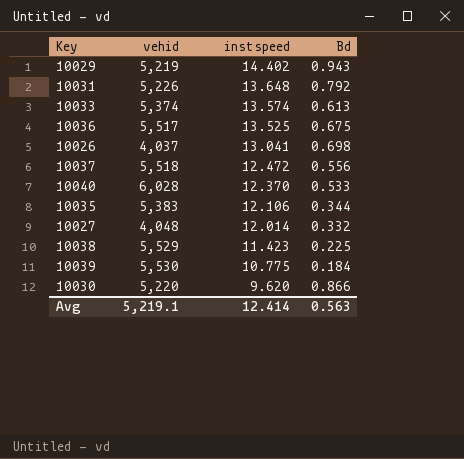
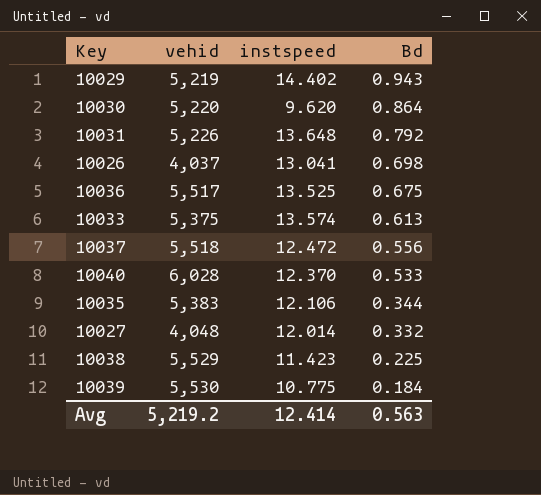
row order: instspeed descending -> Bd descending
10030 | Bd: 0.866 -> 0.864
10033 | vehid: 5,374 -> 5,375
Avg | vehid: 5,219.1 -> 5,219.2

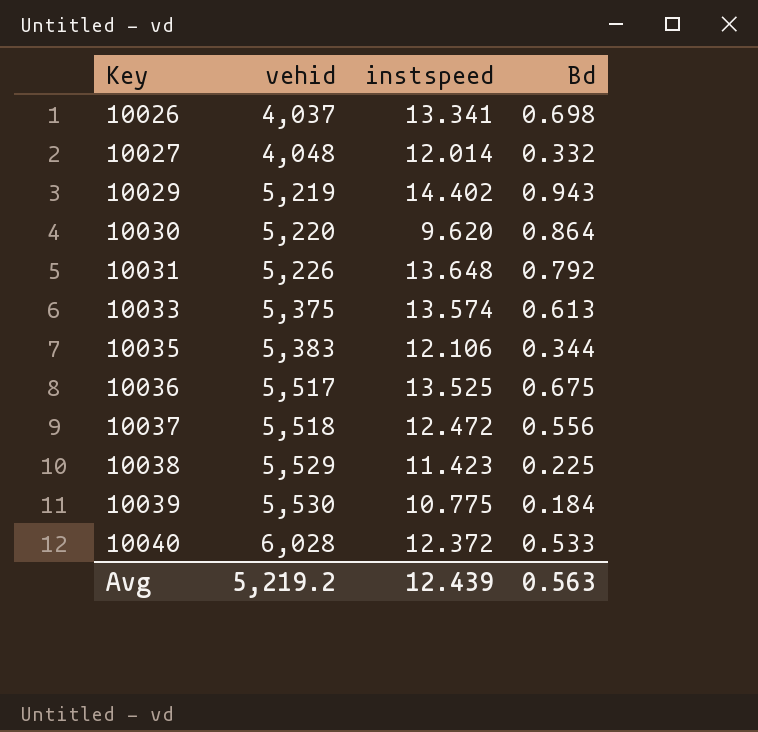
row order: Bd descending -> Key ascending
10026 | instspeed: 13.041 -> 13.341
10040 | instspeed: 12.370 -> 12.372
Avg | instspeed: 12.414 -> 12.439

